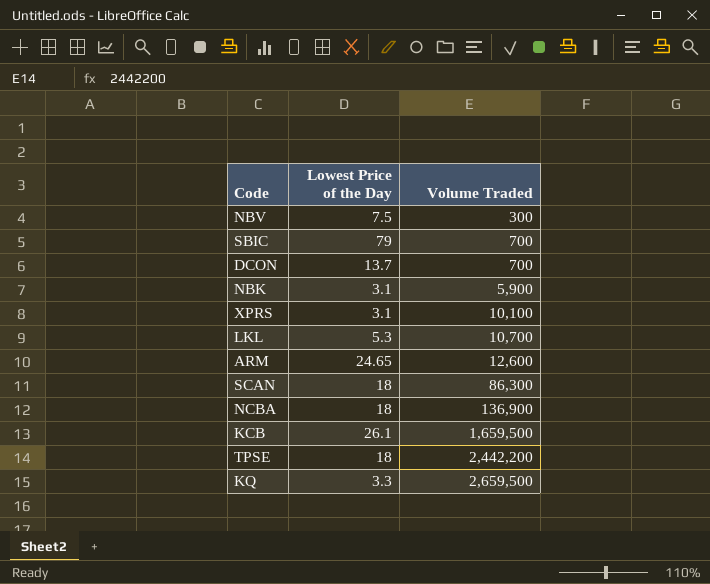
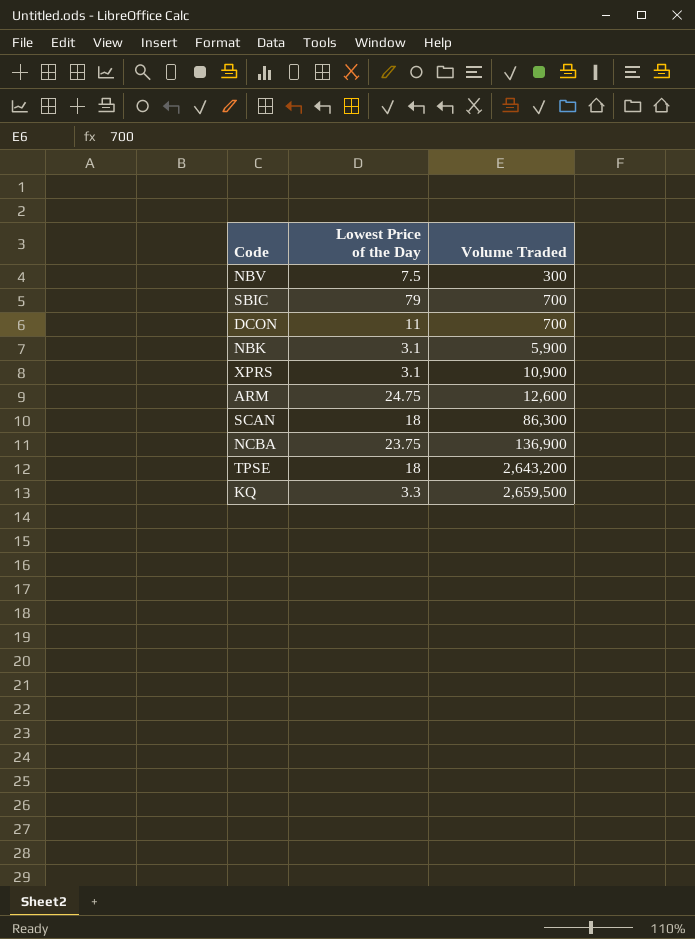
row LKL: 5.3 | 10,700 -> none
row KCB: 26.1 | 1,659,500 -> none
DCON | Lowest Price of the Day: 13.7 -> 11
XPRS | Volume Traded: 10,100 -> 10,900
ARM | Lowest Price of the Day: 24.65 -> 24.75
NCBA | Lowest Price of the Day: 18 -> 23.75
TPSE | Volume Traded: 2,442,200 -> 2,643,200

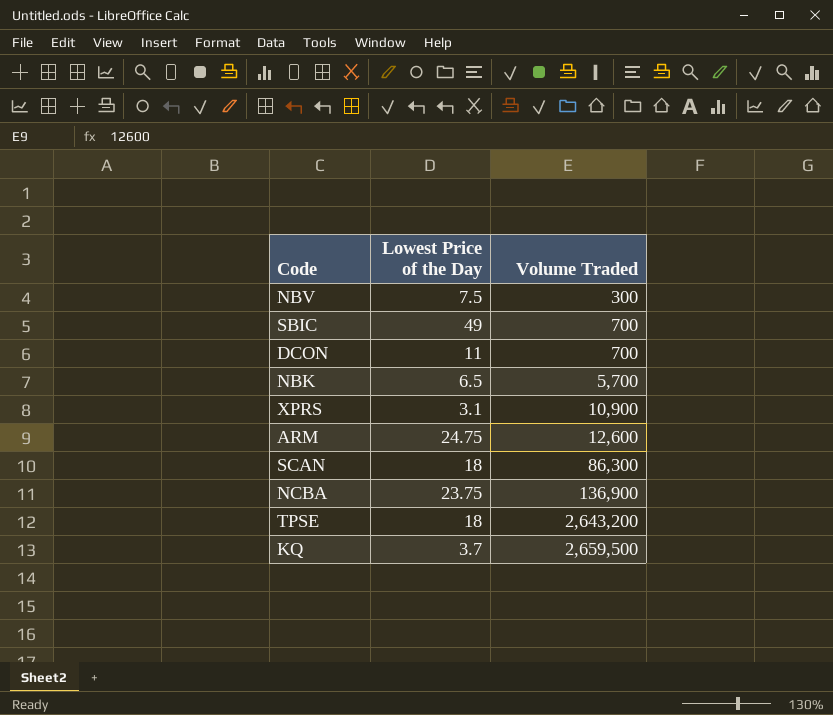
SBIC | Lowest Price of the Day: 79 -> 49
NBK | Lowest Price of the Day: 3.1 -> 6.5
NBK | Volume Traded: 5,900 -> 5,700
KQ | Lowest Price of the Day: 3.3 -> 3.7

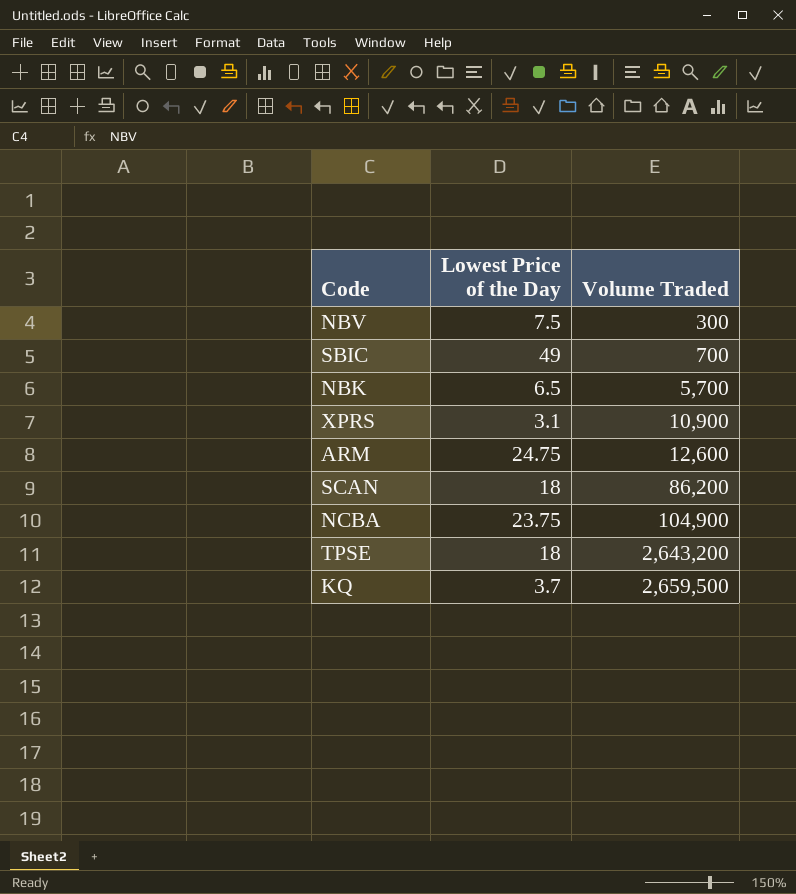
row DCON: 11 | 700 -> none
SCAN | Volume Traded: 86,300 -> 86,200
NCBA | Volume Traded: 136,900 -> 104,900

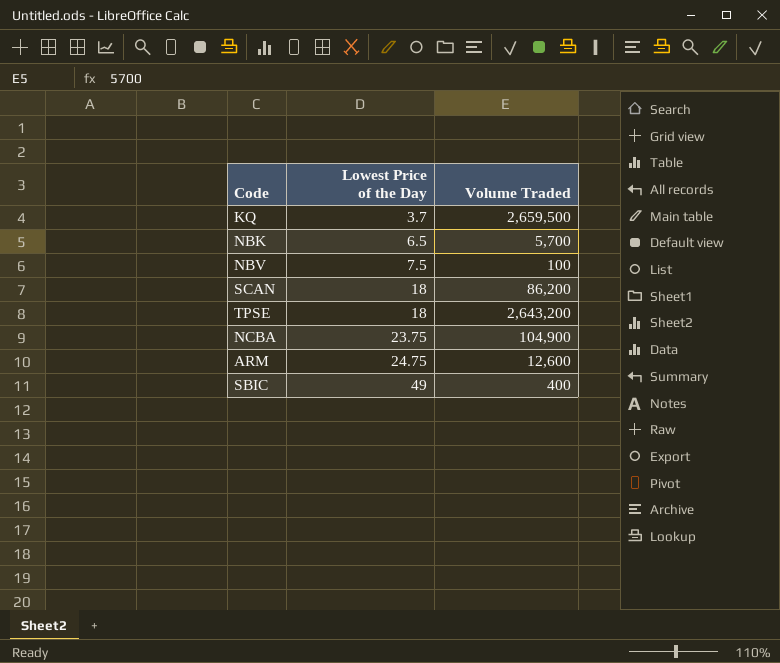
row order: Volume Traded ascending -> Lowest Price of the Day ascending
row XPRS: 3.1 | 10,900 -> none
NBV | Volume Traded: 300 -> 100
SBIC | Volume Traded: 700 -> 400

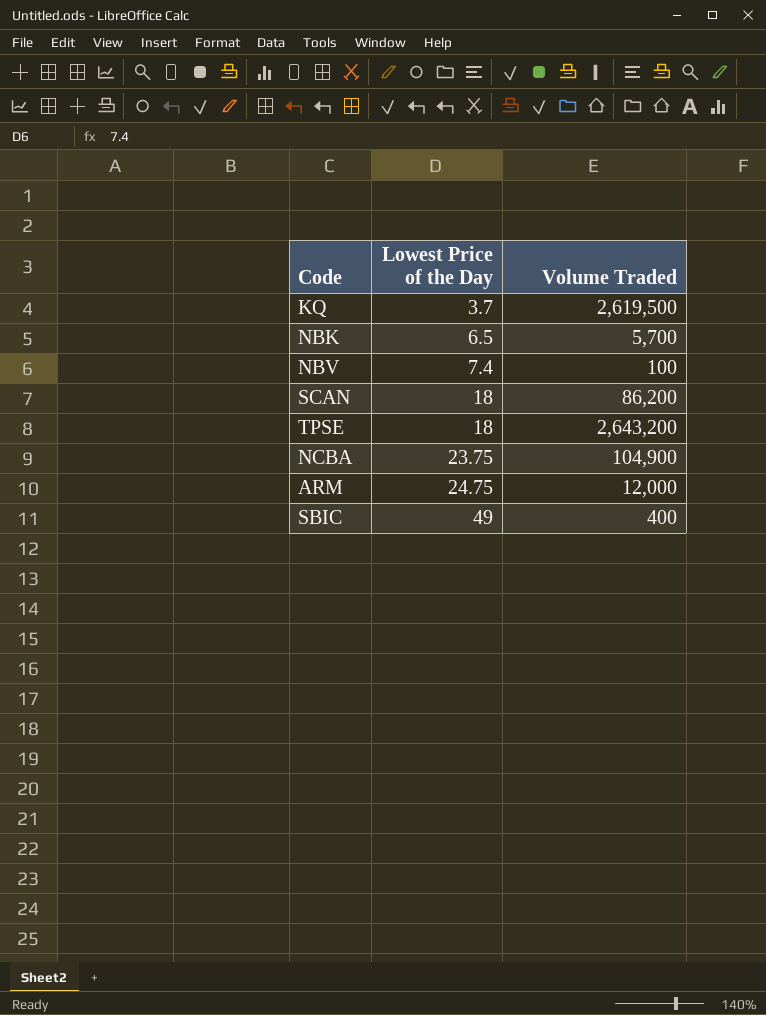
KQ | Volume Traded: 2,659,500 -> 2,619,500
NBV | Lowest Price of the Day: 7.5 -> 7.4
ARM | Volume Traded: 12,600 -> 12,000

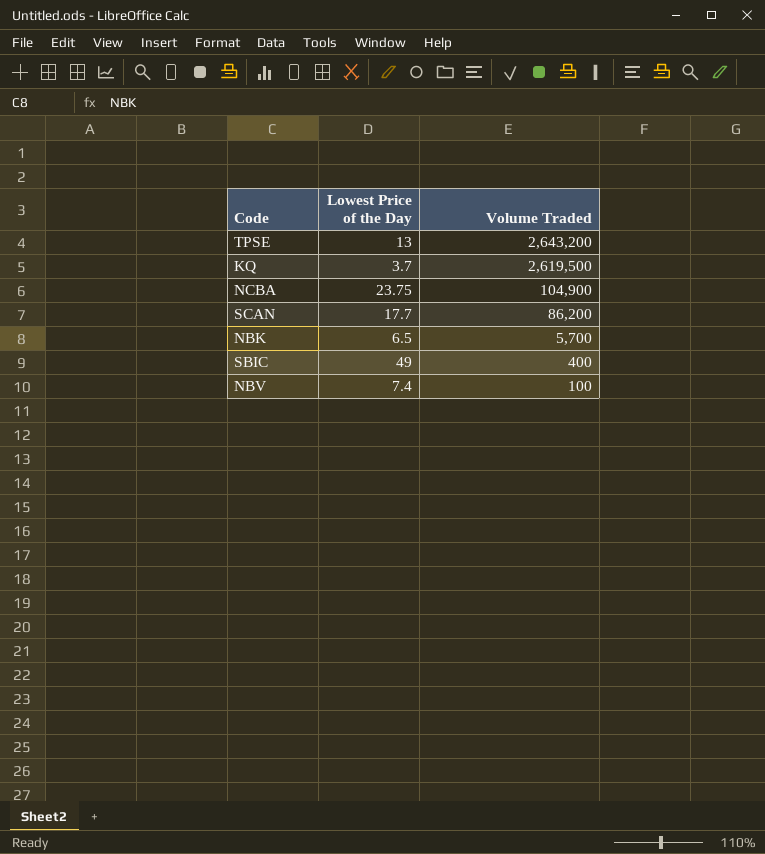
row order: Lowest Price of the Day ascending -> Volume Traded descending
row ARM: 24.75 | 12,000 -> none
TPSE | Lowest Price of the Day: 18 -> 13
SCAN | Lowest Price of the Day: 18 -> 17.7

